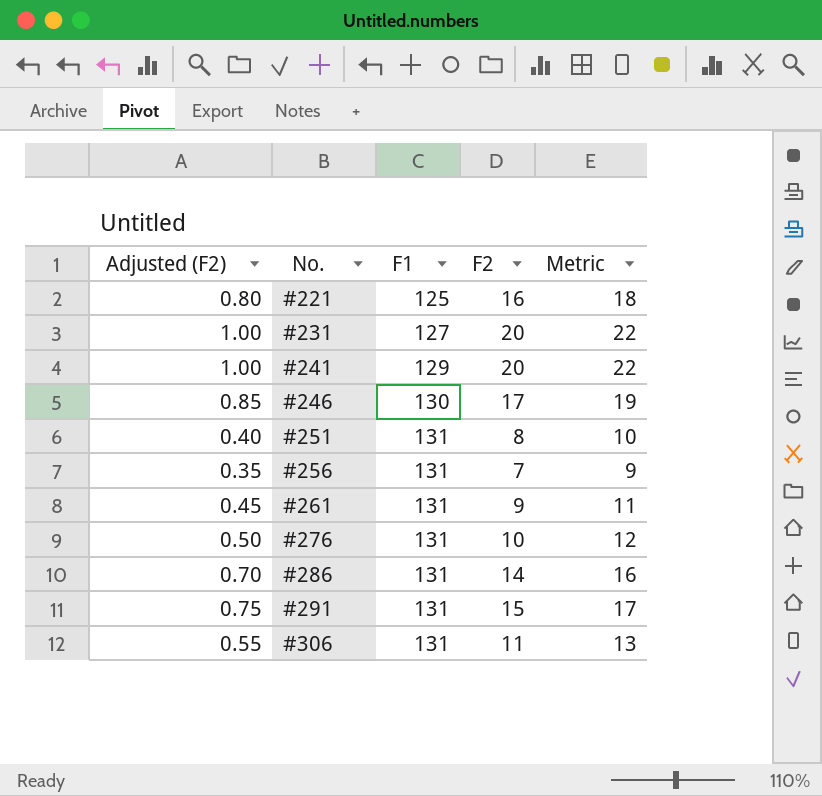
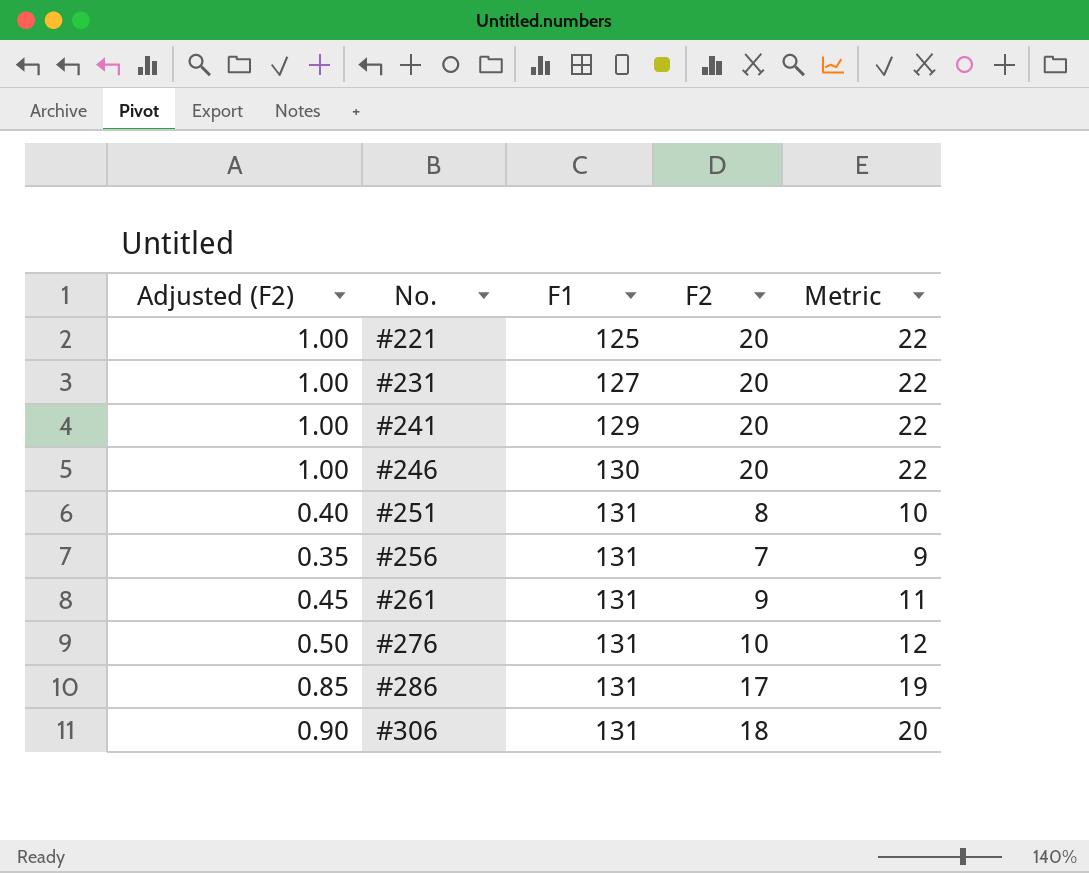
row #291: 0.75 | 131 | 15 | 17 -> none
#221 | Adjusted (F2): 0.80 -> 1.00
#221 | F2: 16 -> 20
#221 | Metric: 18 -> 22
#246 | Adjusted (F2): 0.85 -> 1.00
#246 | F2: 17 -> 20
#246 | Metric: 19 -> 22
#286 | Adjusted (F2): 0.70 -> 0.85
#286 | F2: 14 -> 17
#286 | Metric: 16 -> 19
#306 | Adjusted (F2): 0.55 -> 0.90
#306 | F2: 11 -> 18
#306 | Metric: 13 -> 20

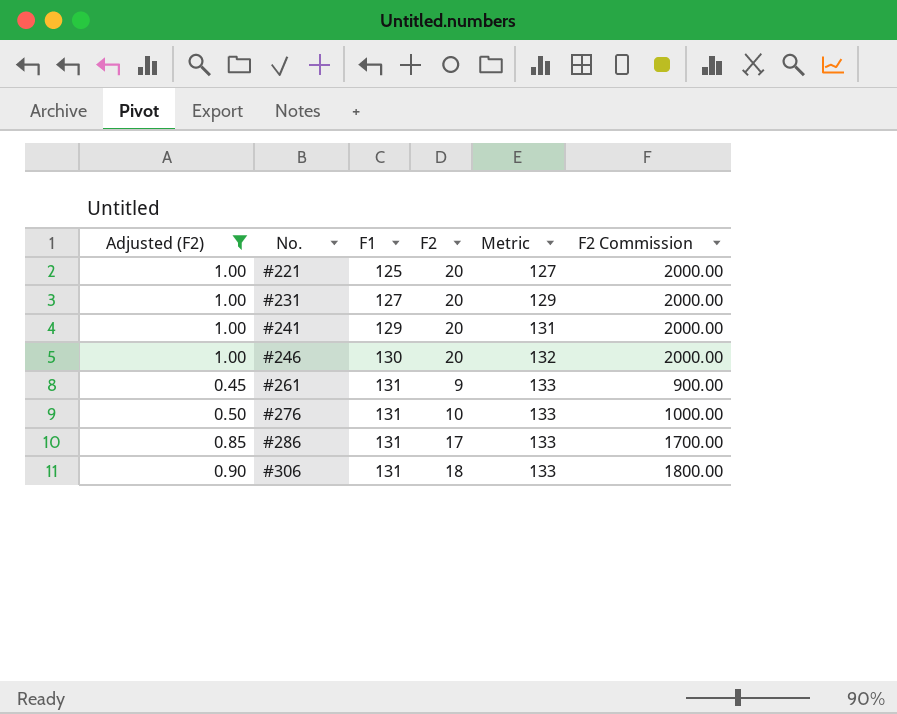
filter: none -> Adjusted (F2) >= 0.45
column Metric | formula: [F2] + 2 -> [F1] + 2
column F2 Commission | formula: none -> [F2] * 100

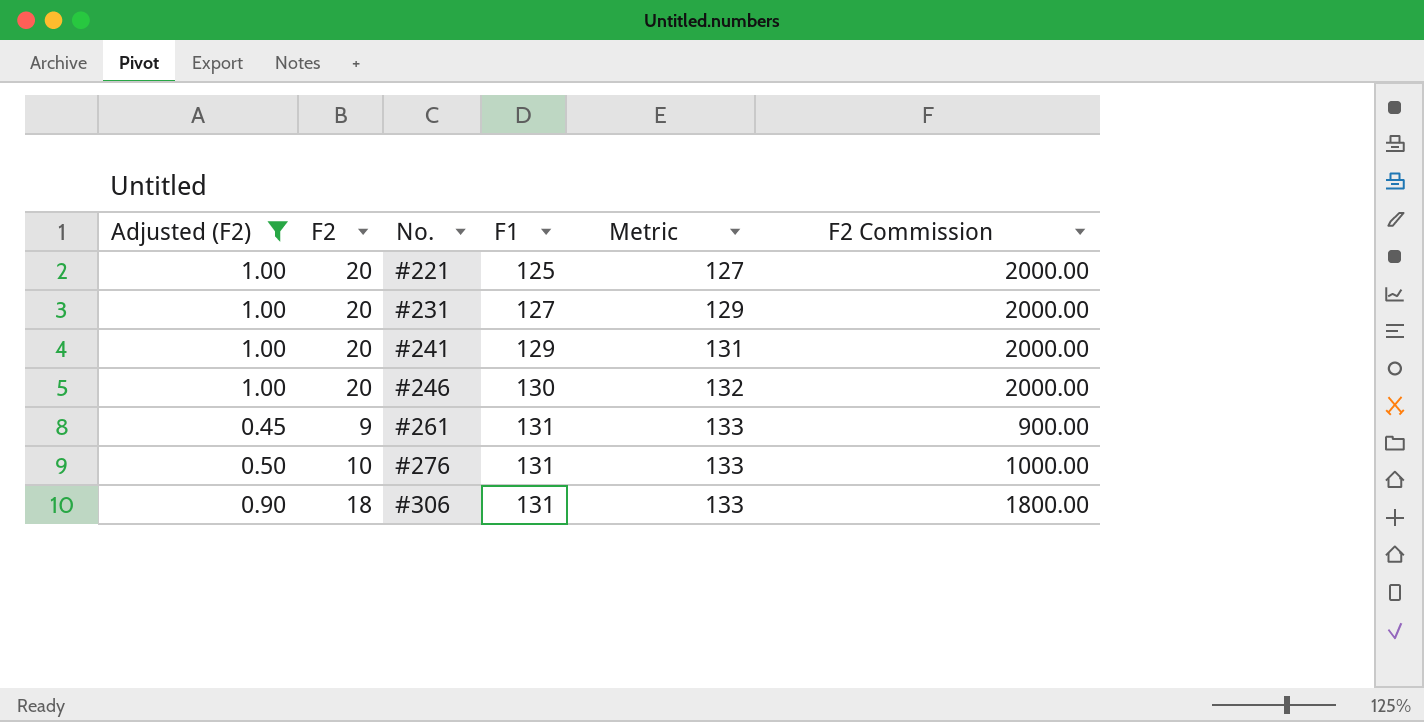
column F2 | position: 4 -> 2
row #286: 0.85 | 131 | 17 | 133 | 1700.00 -> none

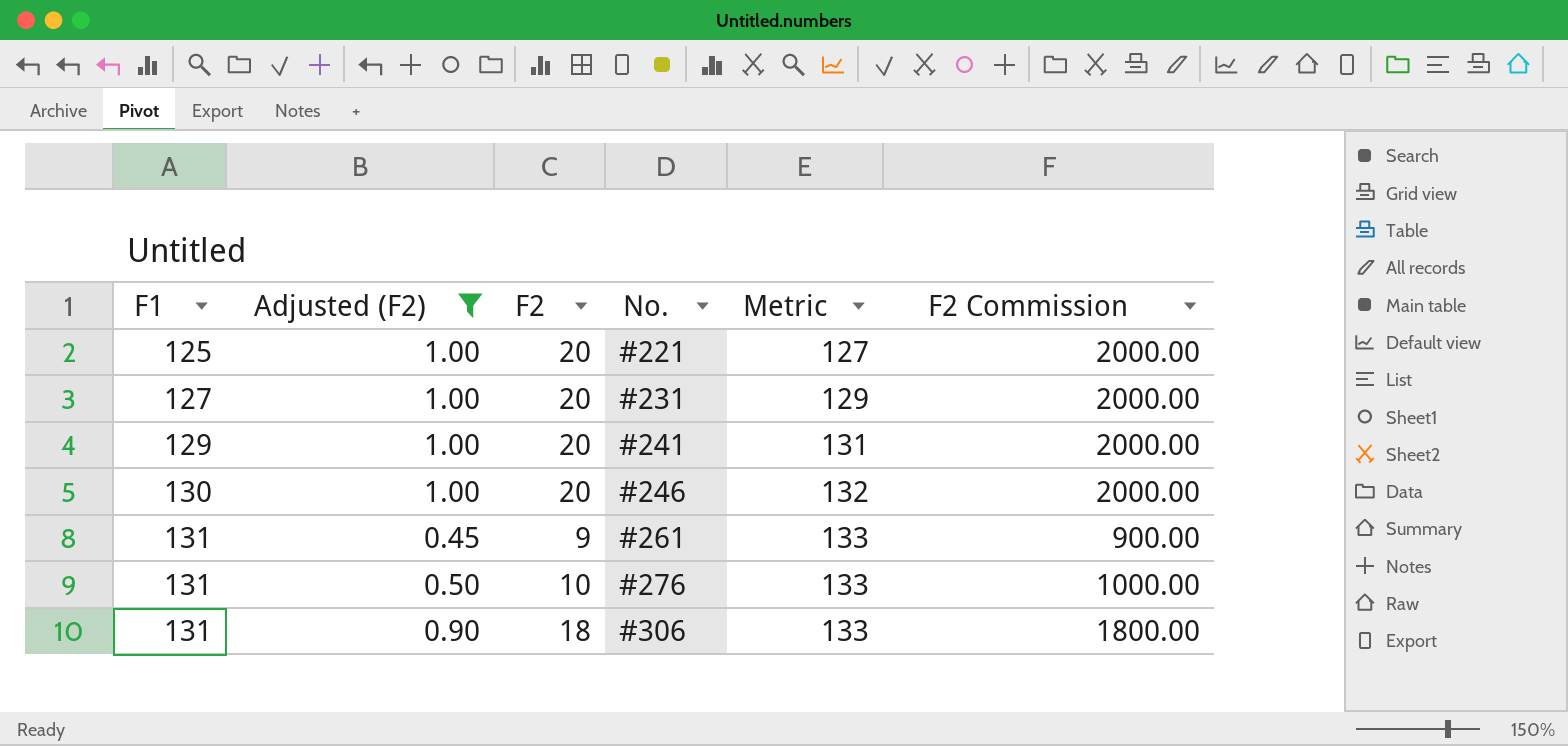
column F1 | position: 4 -> 1

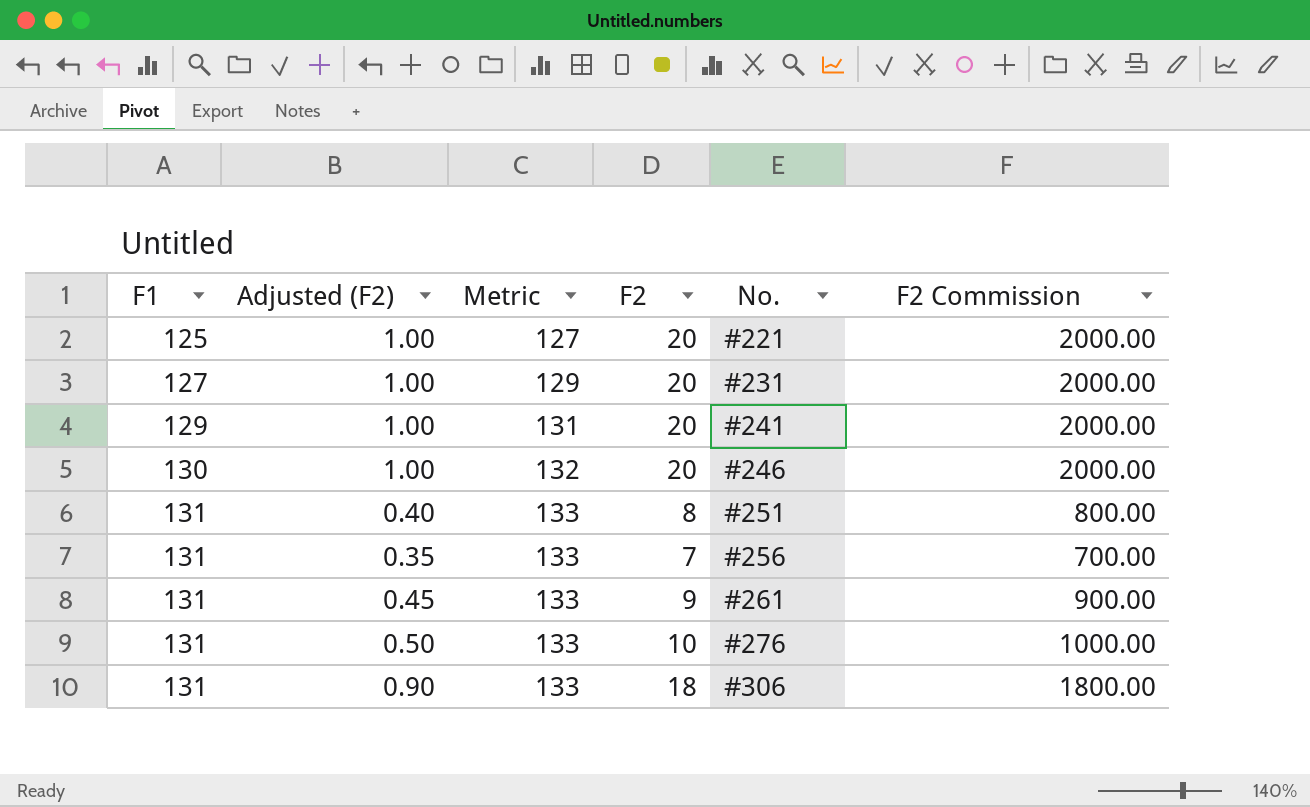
filter: Adjusted (F2) >= 0.45 -> none
column Metric | position: 5 -> 3

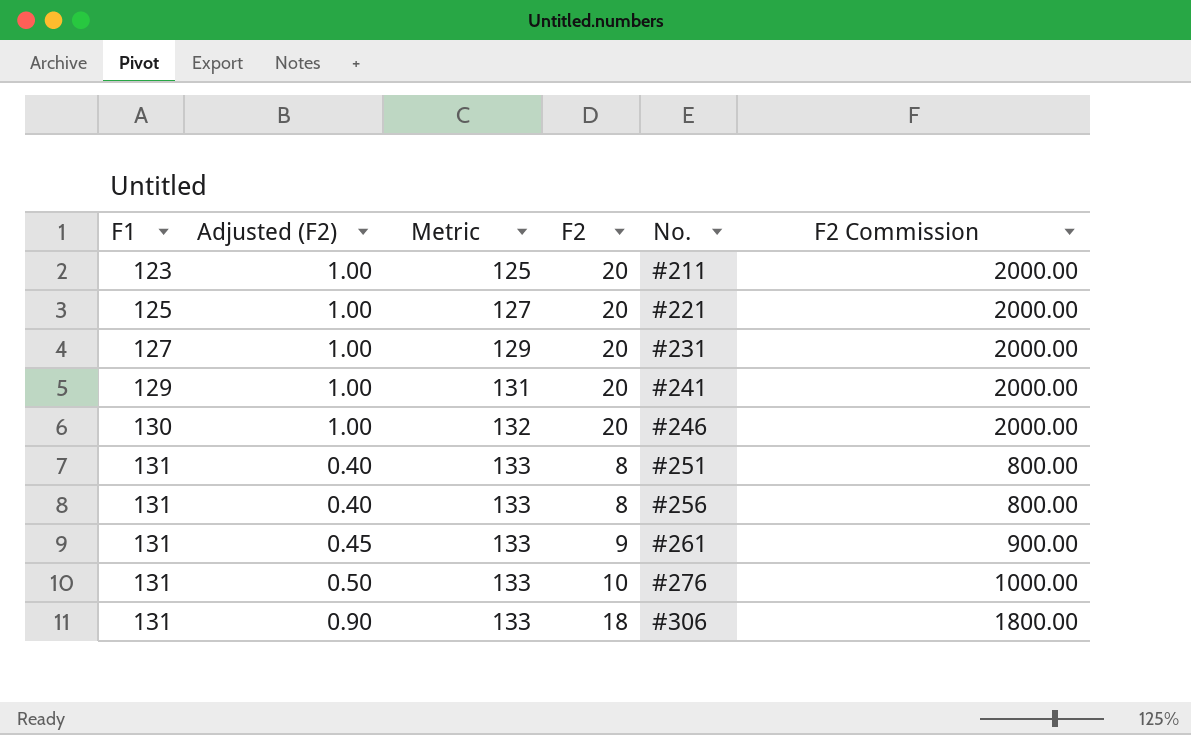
row #211: none -> 123 | 1.00 | 125 | 20 | 2000.00
#256 | Adjusted (F2): 0.35 -> 0.40
#256 | F2: 7 -> 8
#256 | F2 Commission: 700.00 -> 800.00

